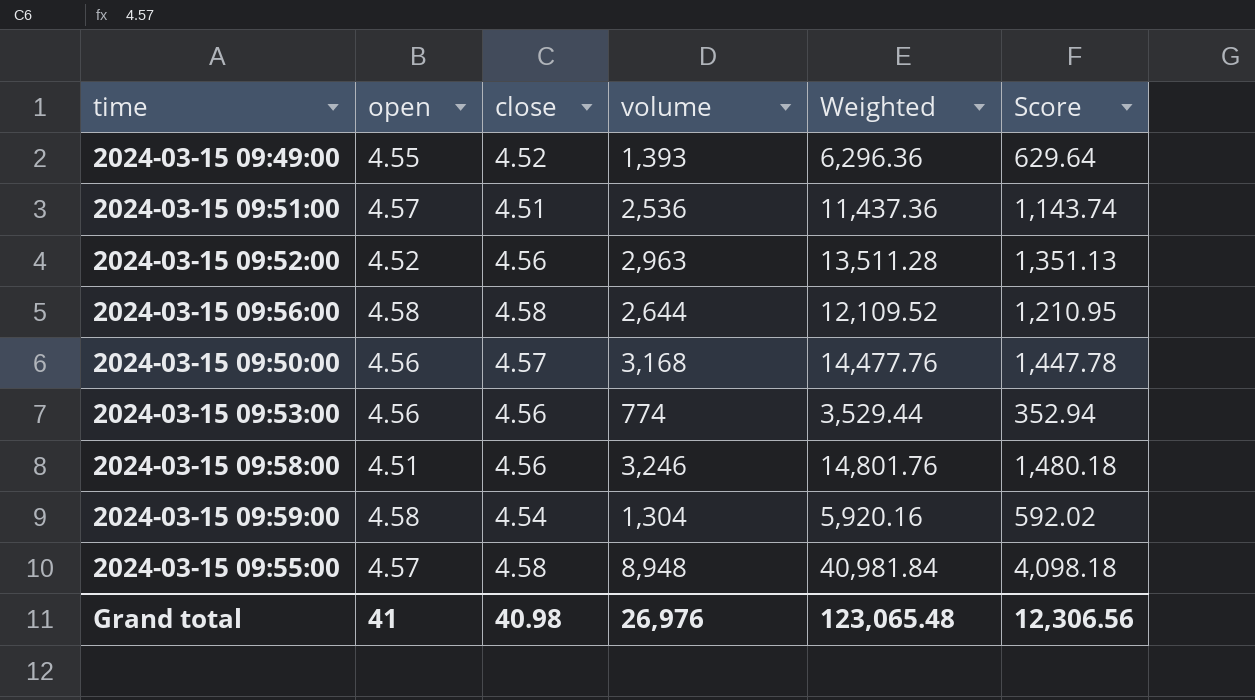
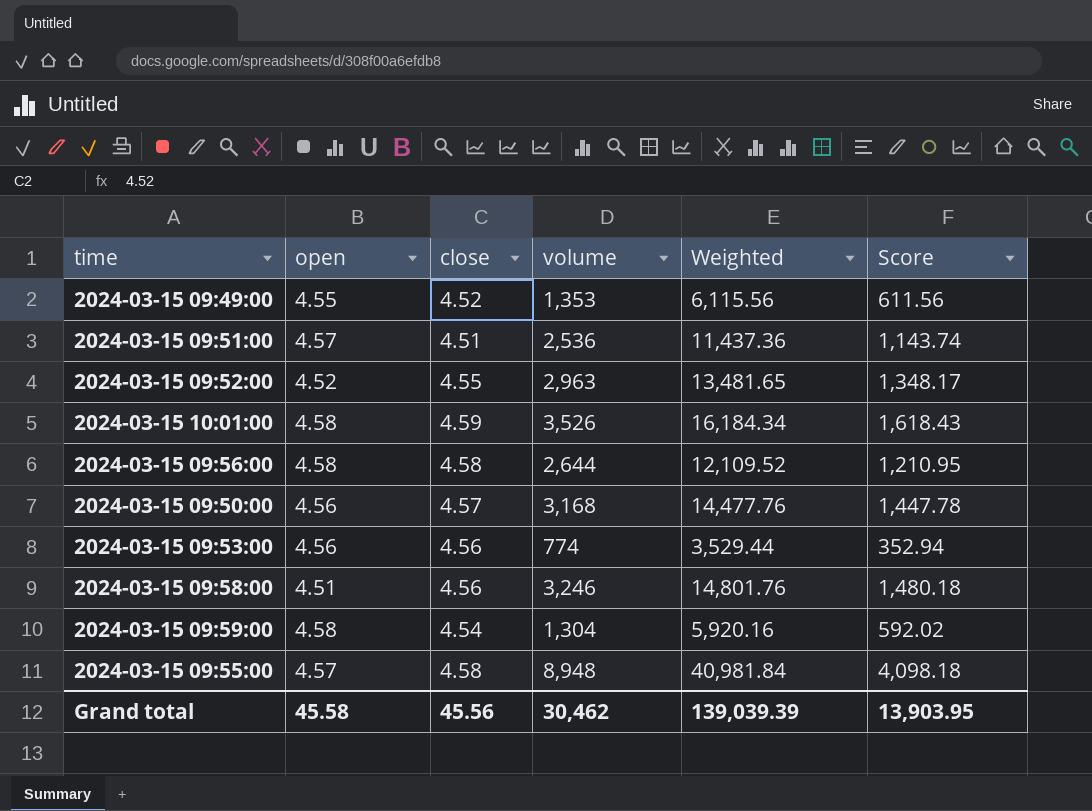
2024-03-15 09:49:00 | volume: 1,393 -> 1,353
2024-03-15 09:49:00 | Weighted: 6,296.36 -> 6,115.56
2024-03-15 09:49:00 | Score: 629.64 -> 611.56
2024-03-15 09:52:00 | close: 4.56 -> 4.55
2024-03-15 09:52:00 | Weighted: 13,511.28 -> 13,481.65
2024-03-15 09:52:00 | Score: 1,351.13 -> 1,348.17
row 2024-03-15 10:01:00: none -> 4.58 | 4.59 | 3,526 | 16,184.34 | 1,618.43
Grand total | open: 41 -> 45.58
Grand total | close: 40.98 -> 45.56
Grand total | volume: 26,976 -> 30,462
Grand total | Weighted: 123,065.48 -> 139,039.39
Grand total | Score: 12,306.56 -> 13,903.95

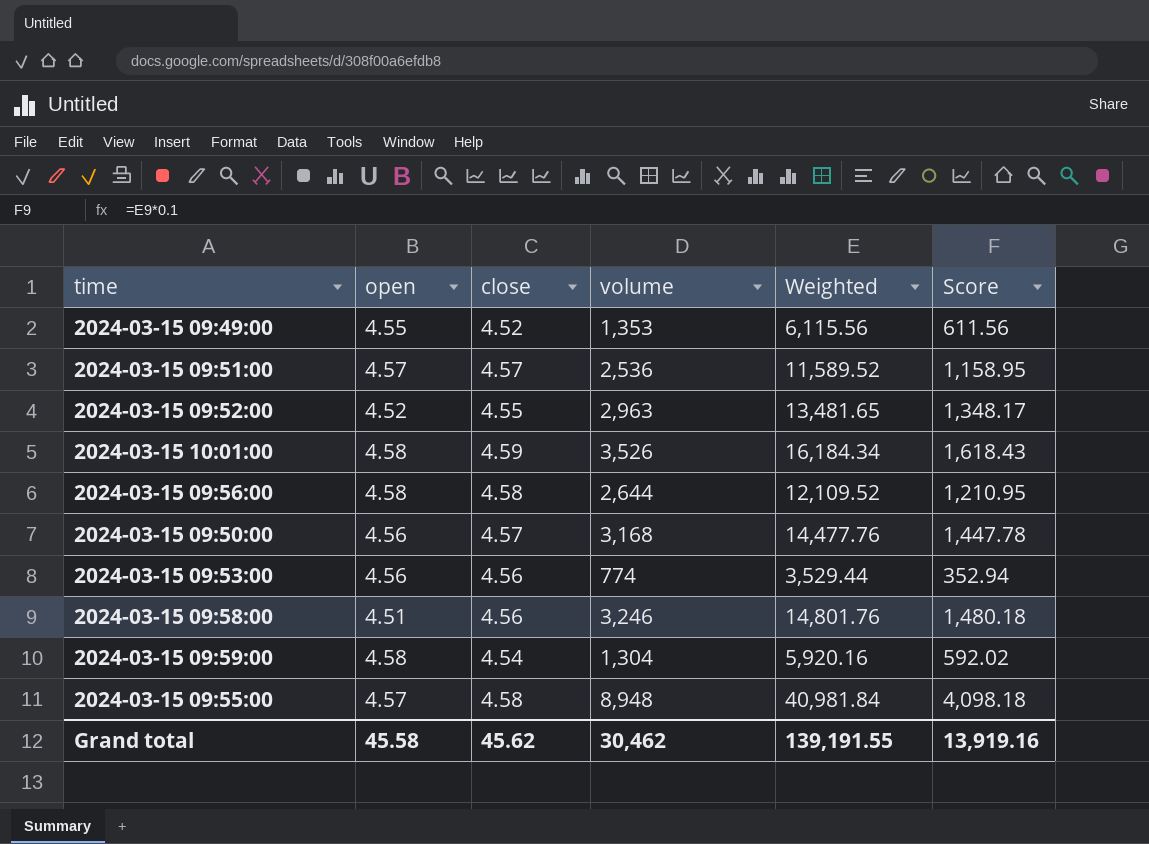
2024-03-15 09:51:00 | close: 4.51 -> 4.57
2024-03-15 09:51:00 | Weighted: 11,437.36 -> 11,589.52
2024-03-15 09:51:00 | Score: 1,143.74 -> 1,158.95
Grand total | close: 45.56 -> 45.62
Grand total | Weighted: 139,039.39 -> 139,191.55
Grand total | Score: 13,903.95 -> 13,919.16

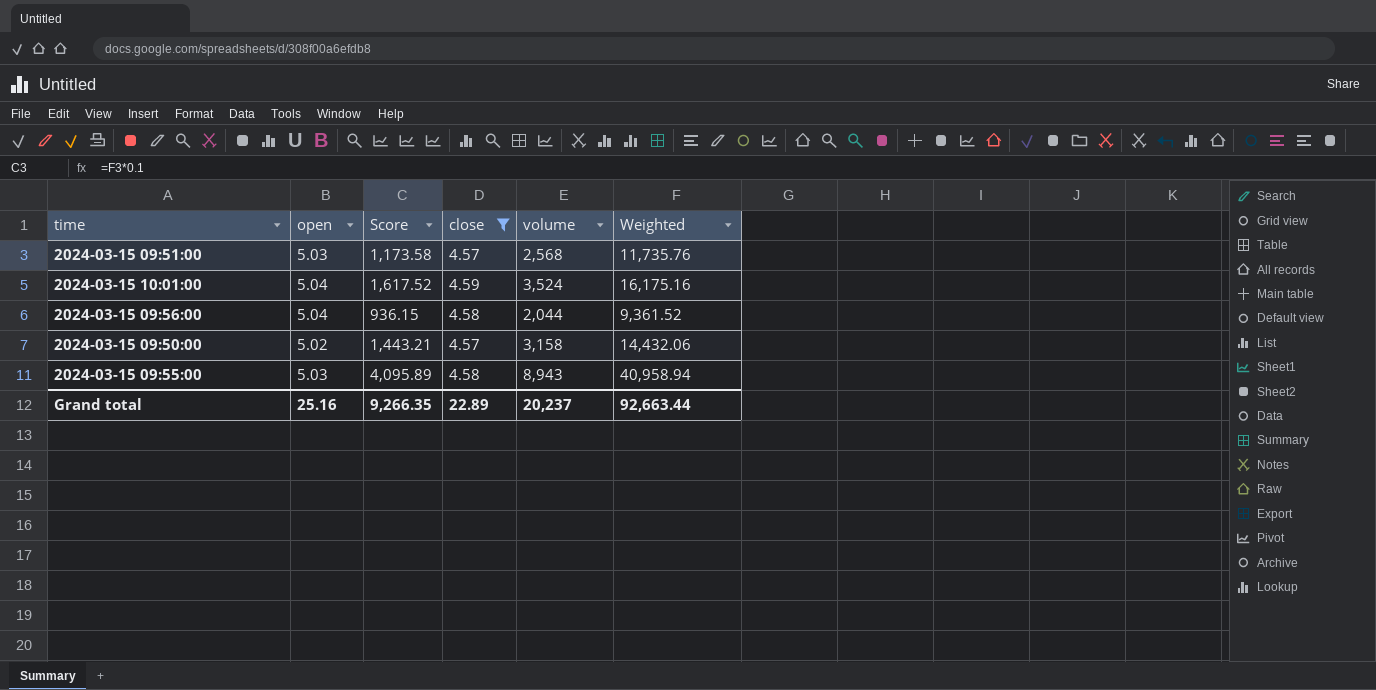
filter: none -> close >= 4.57
column Score | position: 6 -> 3
2024-03-15 09:51:00 | open: 4.57 -> 5.03
2024-03-15 09:51:00 | Score: 1,158.95 -> 1,173.58
2024-03-15 09:51:00 | volume: 2,536 -> 2,568
2024-03-15 09:51:00 | Weighted: 11,589.52 -> 11,735.76
2024-03-15 10:01:00 | open: 4.58 -> 5.04
2024-03-15 10:01:00 | Score: 1,618.43 -> 1,617.52
2024-03-15 10:01:00 | volume: 3,526 -> 3,524
2024-03-15 10:01:00 | Weighted: 16,184.34 -> 16,175.16
2024-03-15 09:56:00 | open: 4.58 -> 5.04
2024-03-15 09:56:00 | Score: 1,210.95 -> 936.15
2024-03-15 09:56:00 | volume: 2,644 -> 2,044
2024-03-15 09:56:00 | Weighted: 12,109.52 -> 9,361.52
2024-03-15 09:50:00 | open: 4.56 -> 5.02
2024-03-15 09:50:00 | Score: 1,447.78 -> 1,443.21
2024-03-15 09:50:00 | volume: 3,168 -> 3,158
2024-03-15 09:50:00 | Weighted: 14,477.76 -> 14,432.06
2024-03-15 09:55:00 | open: 4.57 -> 5.03
2024-03-15 09:55:00 | Score: 4,098.18 -> 4,095.89
2024-03-15 09:55:00 | volume: 8,948 -> 8,943
2024-03-15 09:55:00 | Weighted: 40,981.84 -> 40,958.94
Grand total | open: 45.58 -> 25.16
Grand total | Score: 13,919.16 -> 9,266.35
Grand total | close: 45.62 -> 22.89
Grand total | volume: 30,462 -> 20,237
Grand total | Weighted: 139,191.55 -> 92,663.44

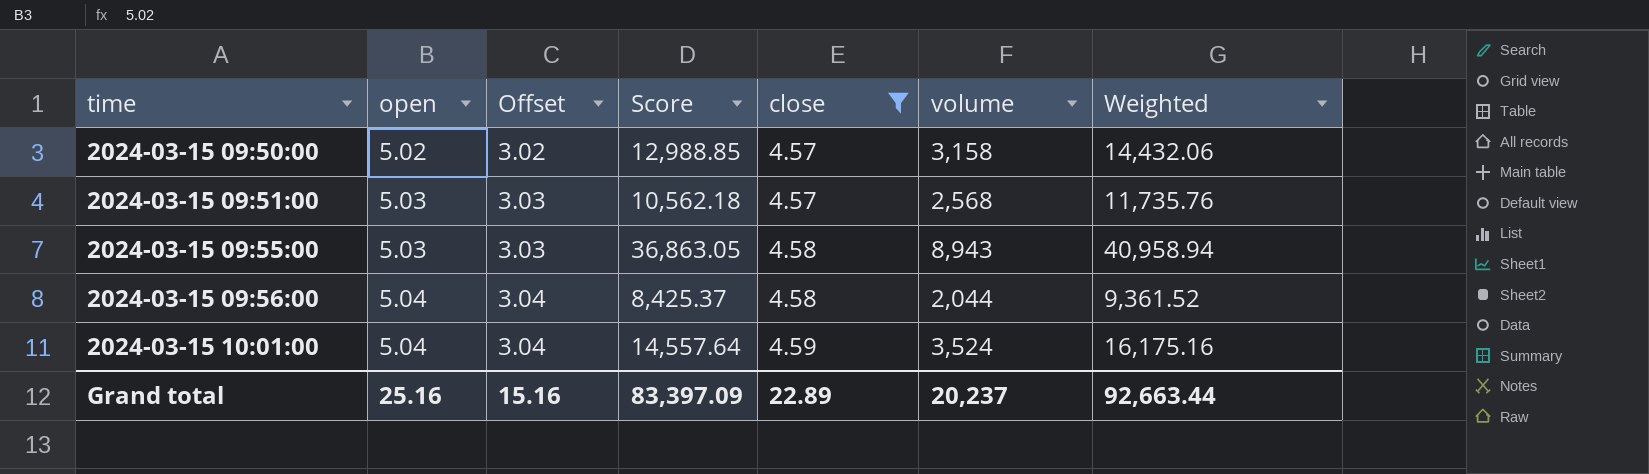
row order: none -> time ascending
column Offset | formula: none -> [open] - 2
column Score | formula: [Weighted] * 0.1 -> [Weighted] * 0.9
Grand total | Score: 9,266.35 -> 83,397.09

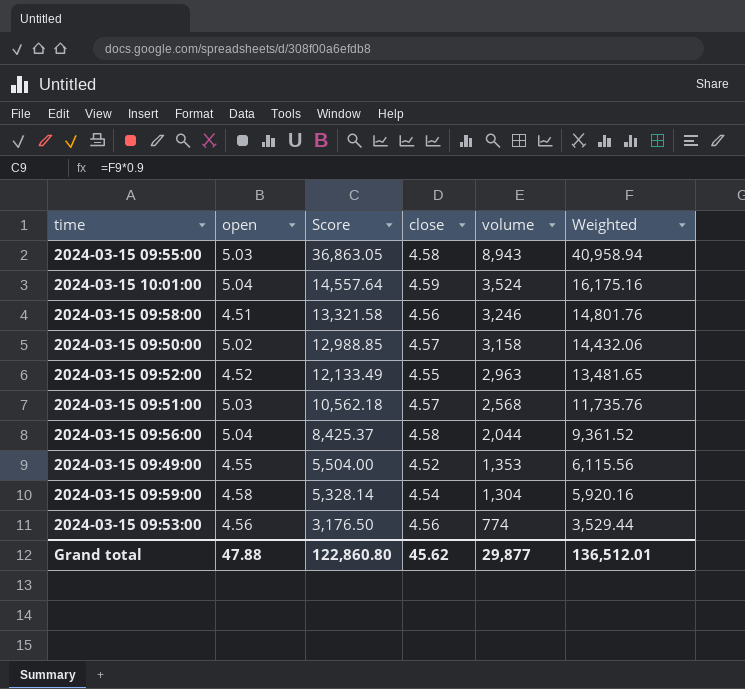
filter: close >= 4.57 -> none
row order: time ascending -> Score descending
column Offset | formula: [open] - 2 -> none
Grand total | open: 25.16 -> 47.88
Grand total | Score: 83,397.09 -> 122,860.80
Grand total | close: 22.89 -> 45.62
Grand total | volume: 20,237 -> 29,877
Grand total | Weighted: 92,663.44 -> 136,512.01

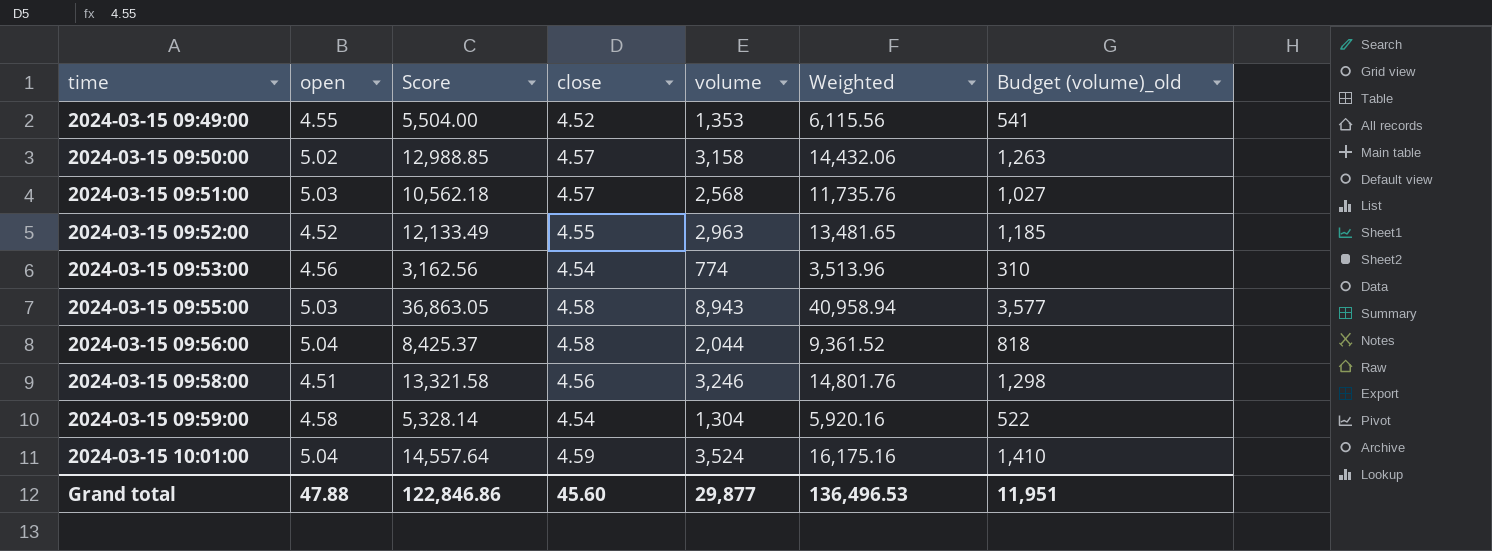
row order: Score descending -> time ascending
column Budget (volume)_old | formula: none -> [volume] * 0.4
2024-03-15 09:53:00 | Score: 3,176.50 -> 3,162.56
2024-03-15 09:53:00 | close: 4.56 -> 4.54
2024-03-15 09:53:00 | Weighted: 3,529.44 -> 3,513.96
Grand total | Score: 122,860.80 -> 122,846.86
Grand total | close: 45.62 -> 45.60
Grand total | Weighted: 136,512.01 -> 136,496.53

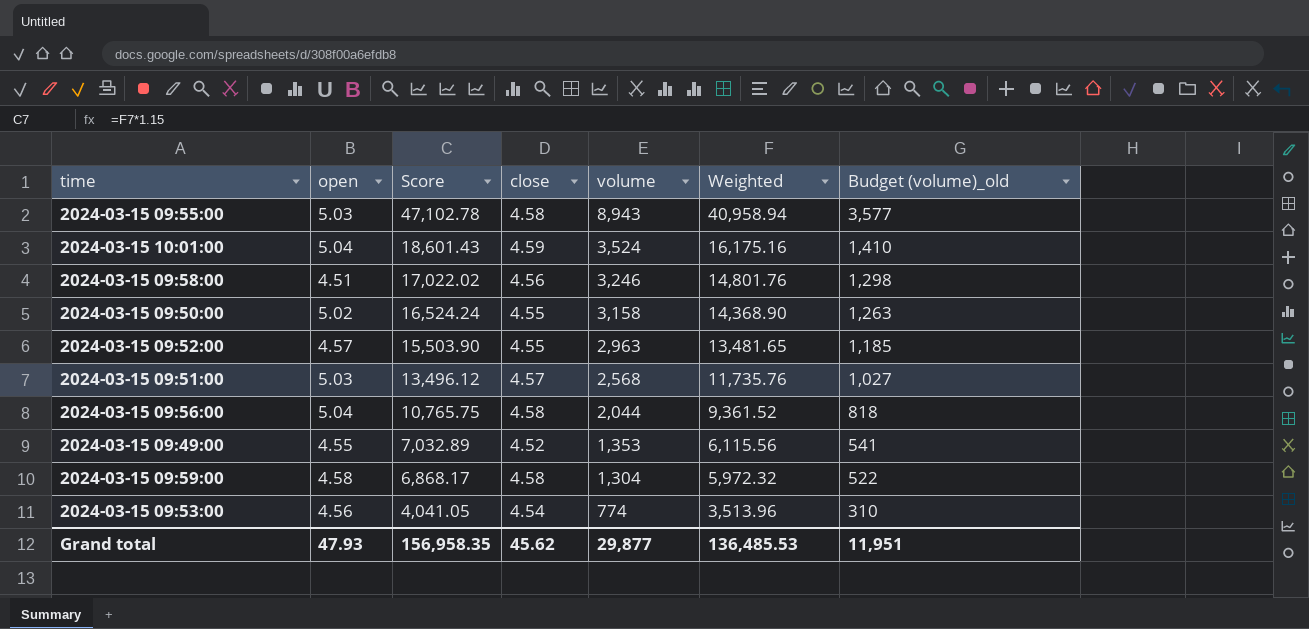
row order: time ascending -> Score descending
column Score | formula: [Weighted] * 0.9 -> [Weighted] * 1.15
2024-03-15 09:50:00 | close: 4.57 -> 4.55
2024-03-15 09:50:00 | Weighted: 14,432.06 -> 14,368.90
2024-03-15 09:52:00 | open: 4.52 -> 4.57
2024-03-15 09:59:00 | close: 4.54 -> 4.58
2024-03-15 09:59:00 | Weighted: 5,920.16 -> 5,972.32
Grand total | open: 47.88 -> 47.93
Grand total | Score: 122,846.86 -> 156,958.35
Grand total | close: 45.60 -> 45.62
Grand total | Weighted: 136,496.53 -> 136,485.53

